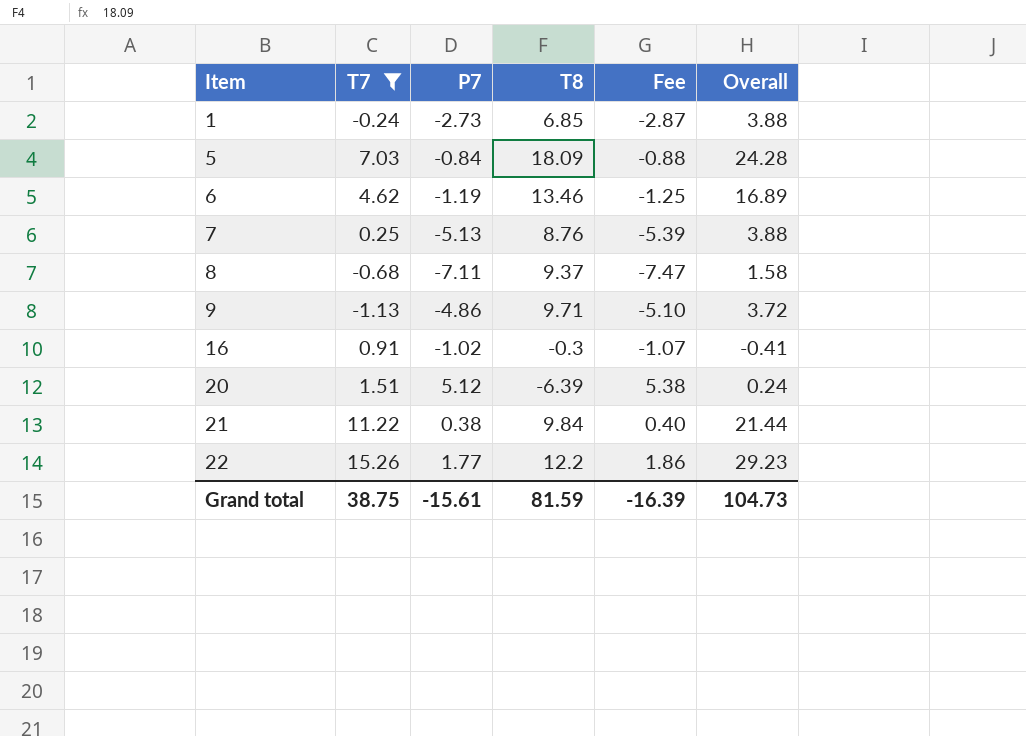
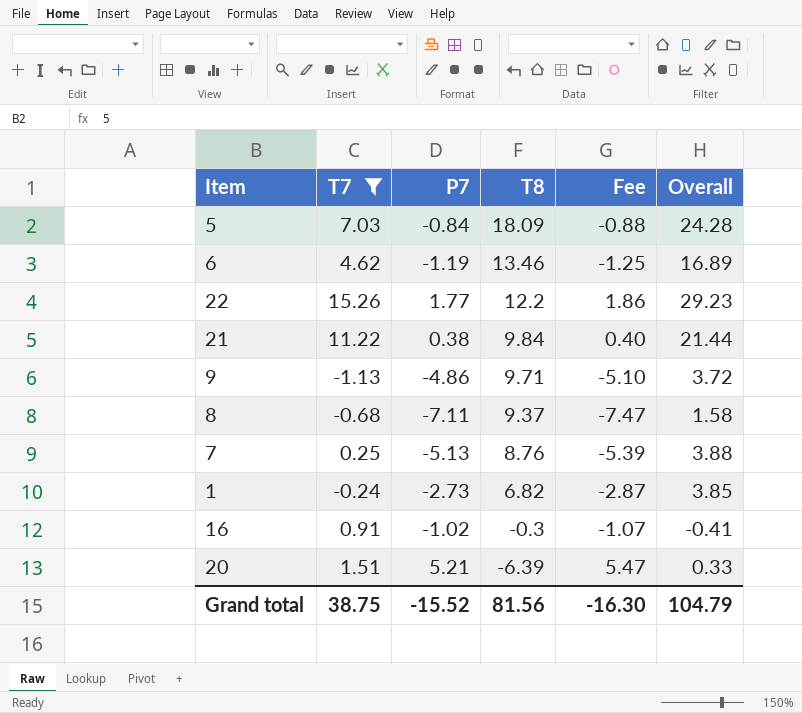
row order: Item ascending -> T8 descending
1 | T8: 6.85 -> 6.82
1 | Overall: 3.88 -> 3.85
20 | P7: 5.12 -> 5.21
20 | Fee: 5.38 -> 5.47
20 | Overall: 0.24 -> 0.33
Grand total | P7: -15.61 -> -15.52
Grand total | T8: 81.59 -> 81.56
Grand total | Fee: -16.39 -> -16.30
Grand total | Overall: 104.73 -> 104.79

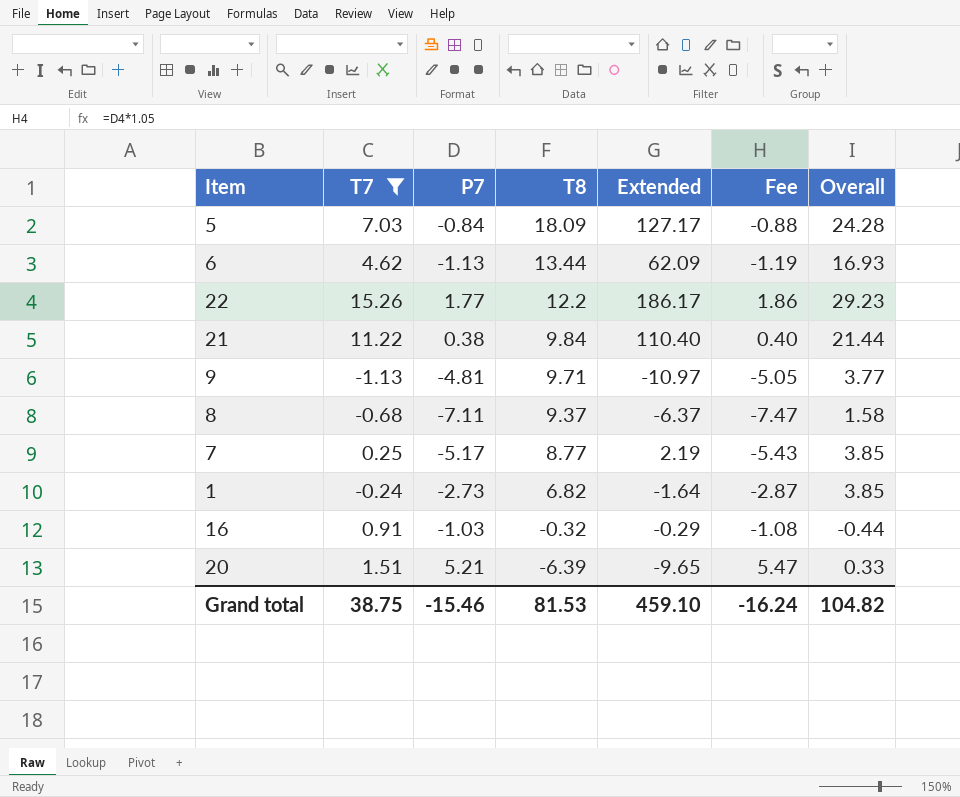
column Extended | formula: none -> [T7] * [T8]
6 | P7: -1.19 -> -1.13
6 | T8: 13.46 -> 13.44
6 | Fee: -1.25 -> -1.19
6 | Overall: 16.89 -> 16.93
9 | P7: -4.86 -> -4.81
9 | Fee: -5.10 -> -5.05
9 | Overall: 3.72 -> 3.77
7 | P7: -5.13 -> -5.17
7 | T8: 8.76 -> 8.77
7 | Fee: -5.39 -> -5.43
7 | Overall: 3.88 -> 3.85
16 | P7: -1.02 -> -1.03
16 | T8: -0.3 -> -0.32
16 | Fee: -1.07 -> -1.08
16 | Overall: -0.41 -> -0.44
Grand total | P7: -15.52 -> -15.46
Grand total | T8: 81.56 -> 81.53
Grand total | Fee: -16.30 -> -16.24
Grand total | Overall: 104.79 -> 104.82

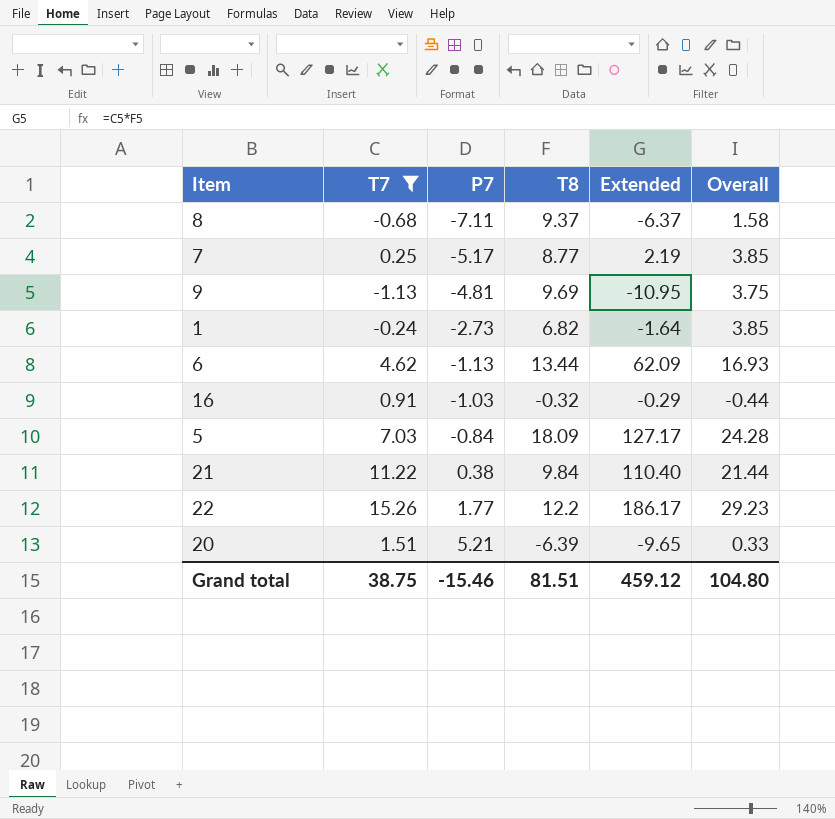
row order: T8 descending -> P7 ascending
column Fee | formula: [P7] * 1.05 -> none
9 | T8: 9.71 -> 9.69
9 | Extended: -10.97 -> -10.95
9 | Overall: 3.77 -> 3.75
Grand total | T8: 81.53 -> 81.51
Grand total | Extended: 459.10 -> 459.12
Grand total | Overall: 104.82 -> 104.80

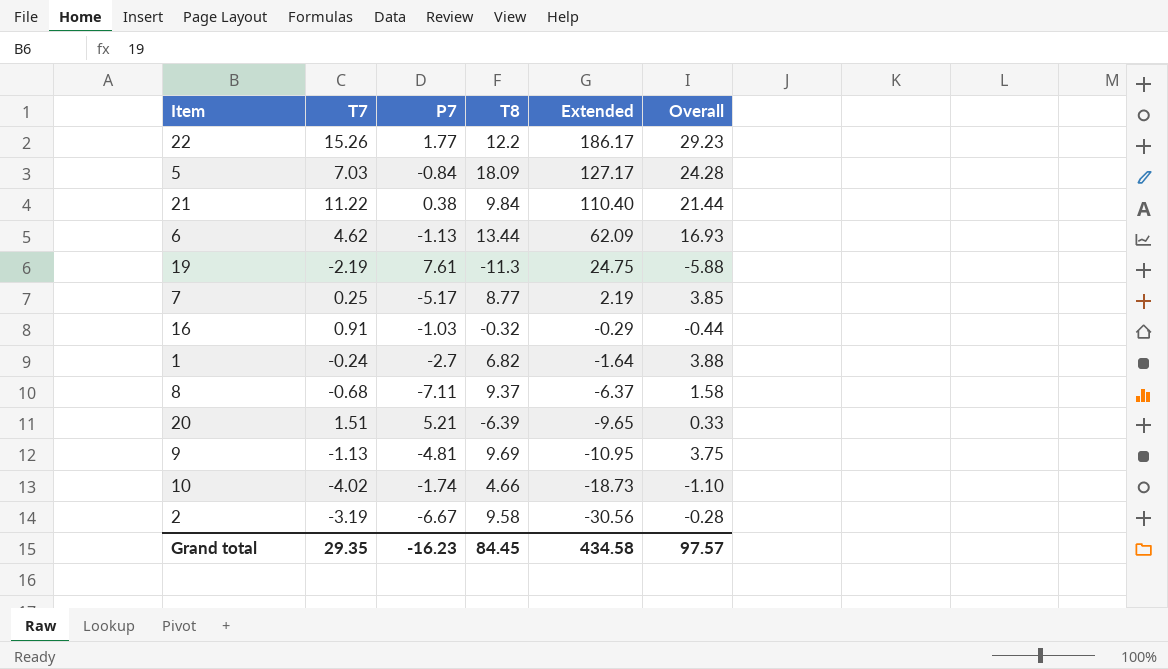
filter: T7 >= -1.13 -> none
row order: P7 ascending -> Extended descending
1 | P7: -2.73 -> -2.7
1 | Overall: 3.85 -> 3.88
Grand total | T7: 38.75 -> 29.35
Grand total | P7: -15.46 -> -16.23
Grand total | T8: 81.51 -> 84.45
Grand total | Extended: 459.12 -> 434.58
Grand total | Overall: 104.80 -> 97.57

